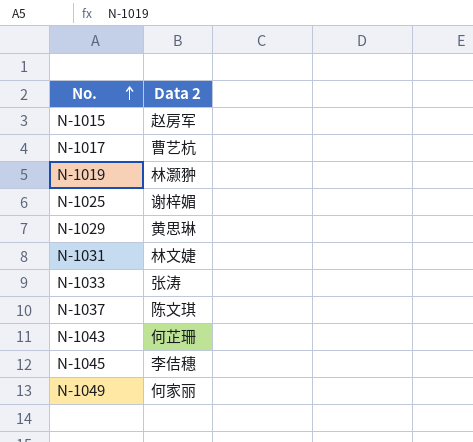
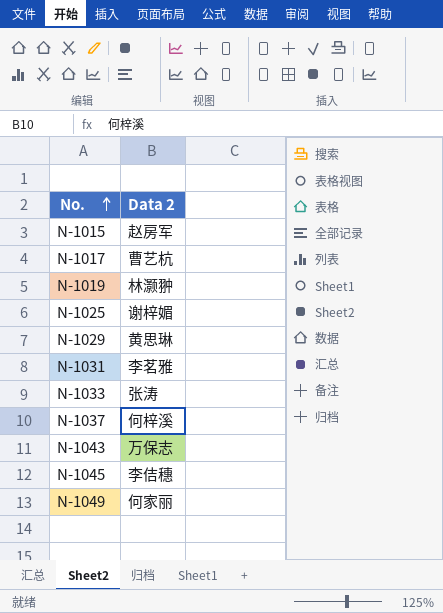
N-1031 | Data 2: 林文婕 -> 李茗雅
N-1037 | Data 2: 陈文琪 -> 何梓溪
N-1043 | Data 2: 何芷珊 -> 万保志

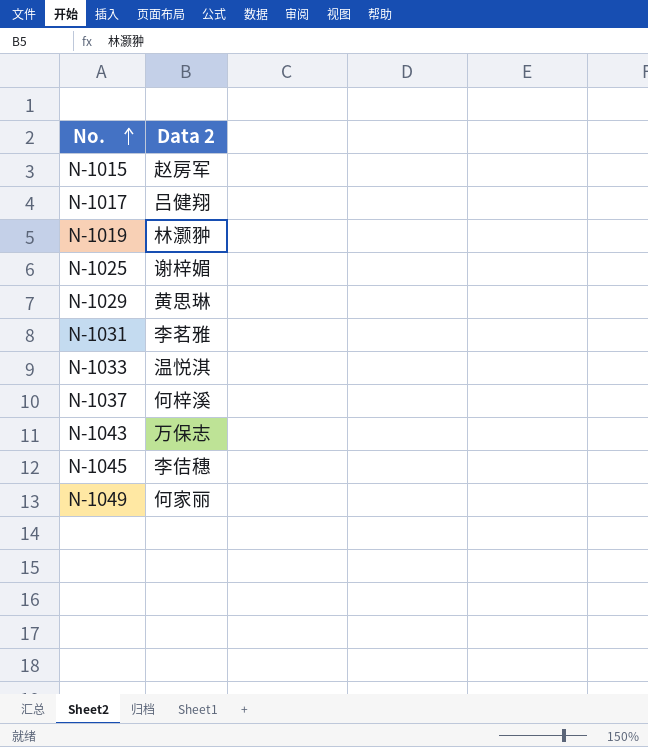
N-1017 | Data 2: 曹艺杭 -> 吕健翔
N-1033 | Data 2: 张涛 -> 温悦淇

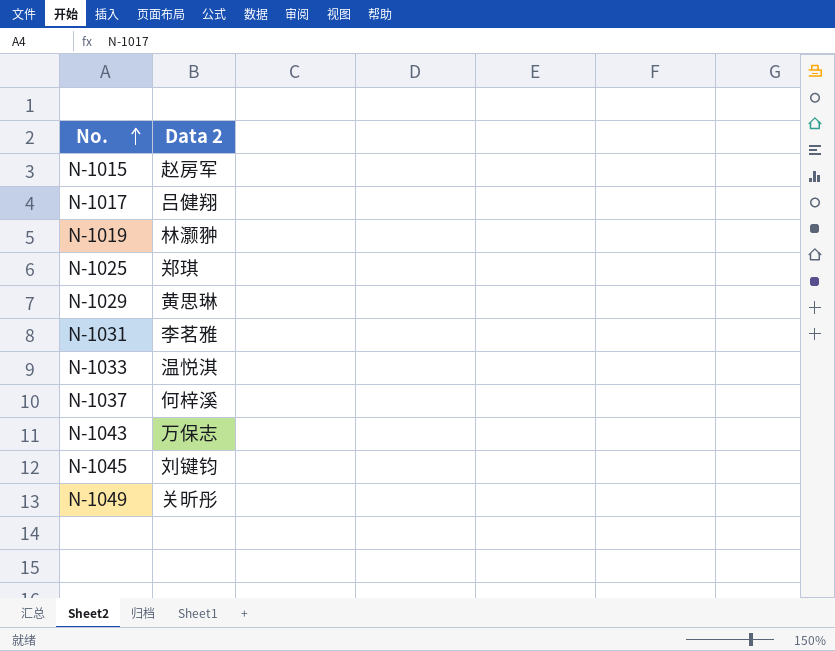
N-1025 | Data 2: 谢梓媚 -> 郑琪
N-1045 | Data 2: 李佶穗 -> 刘键钧
N-1049 | Data 2: 何家丽 -> 关昕彤

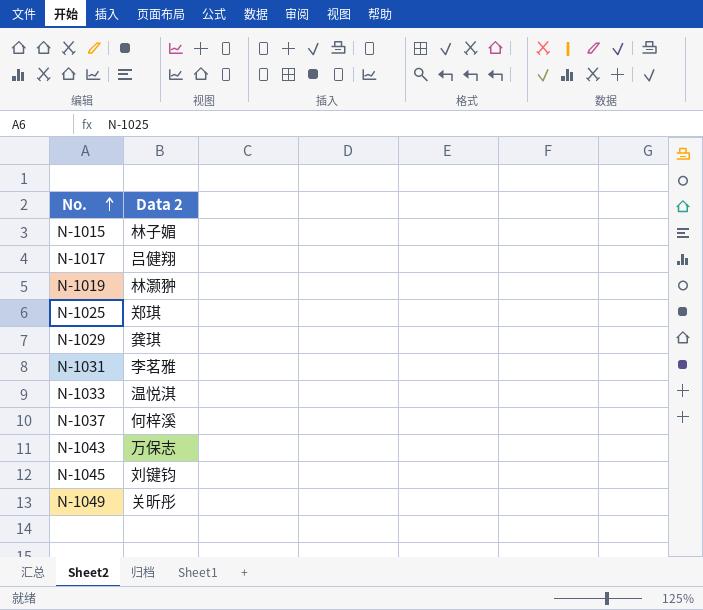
N-1015 | Data 2: 赵房军 -> 林子媚
N-1029 | Data 2: 黄思琳 -> 龚琪

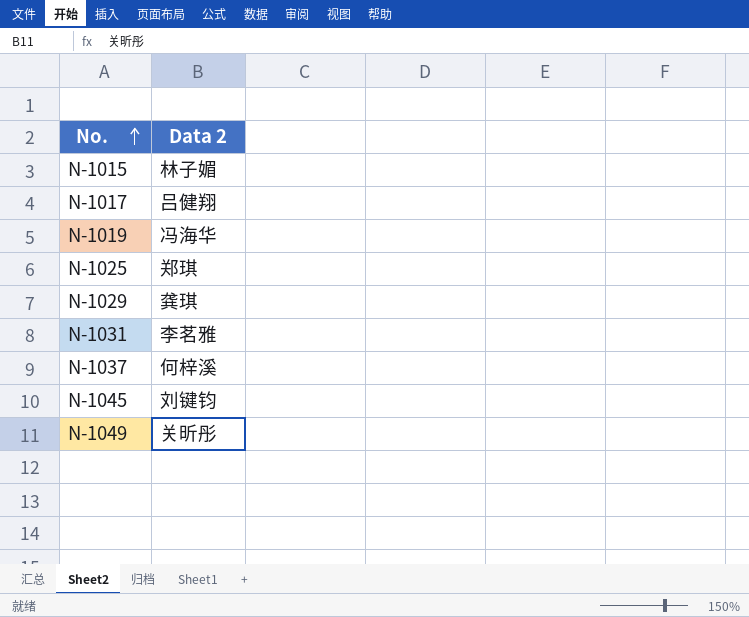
row N-1033: 温悦淇 -> none
row N-1043: 万保志 -> none
N-1019 | Data 2: 林灏翀 -> 冯海华

